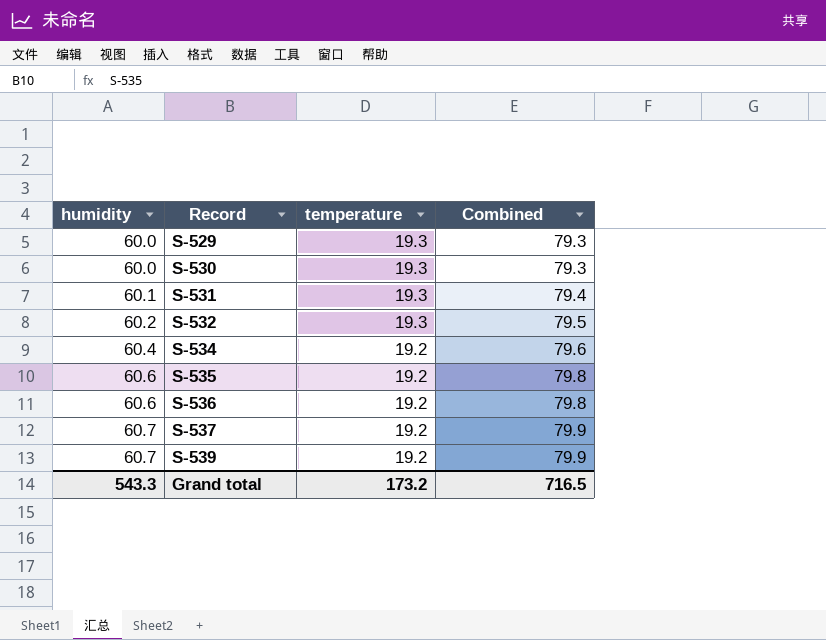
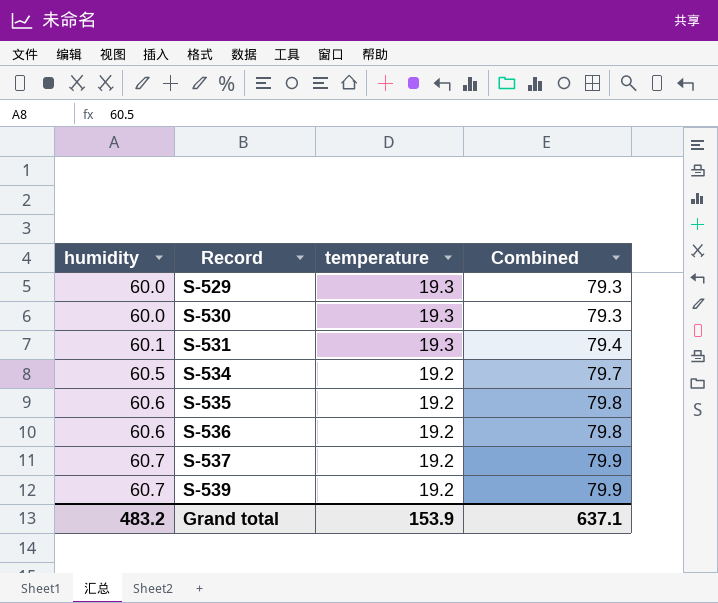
row S-532: 60.2 | 19.3 | 79.5 -> none
S-534 | humidity: 60.4 -> 60.5
S-534 | Combined: 79.6 -> 79.7
Grand total | humidity: 543.3 -> 483.2
Grand total | temperature: 173.2 -> 153.9
Grand total | Combined: 716.5 -> 637.1

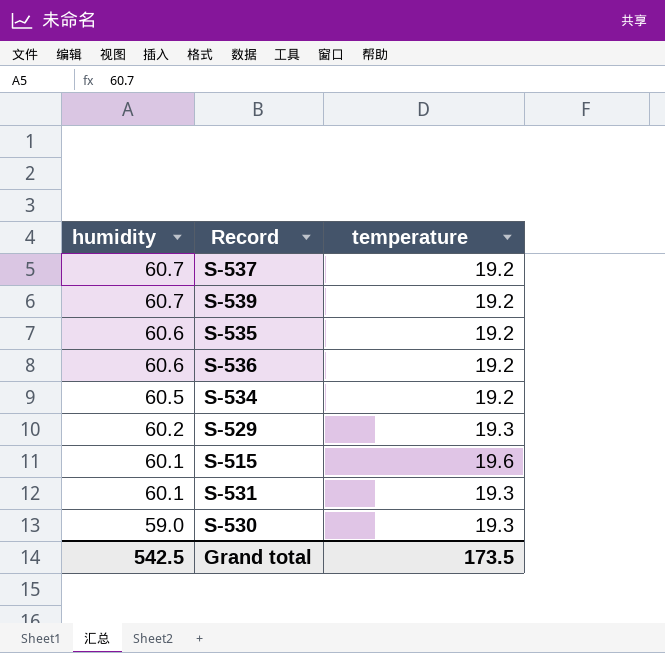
row order: humidity ascending -> humidity descending
column Combined | formula: [humidity] + [temperature] -> none
S-529 | humidity: 60.0 -> 60.2
row S-515: none -> 60.1 | 19.6
S-530 | humidity: 60.0 -> 59.0
Grand total | humidity: 483.2 -> 542.5
Grand total | temperature: 153.9 -> 173.5

